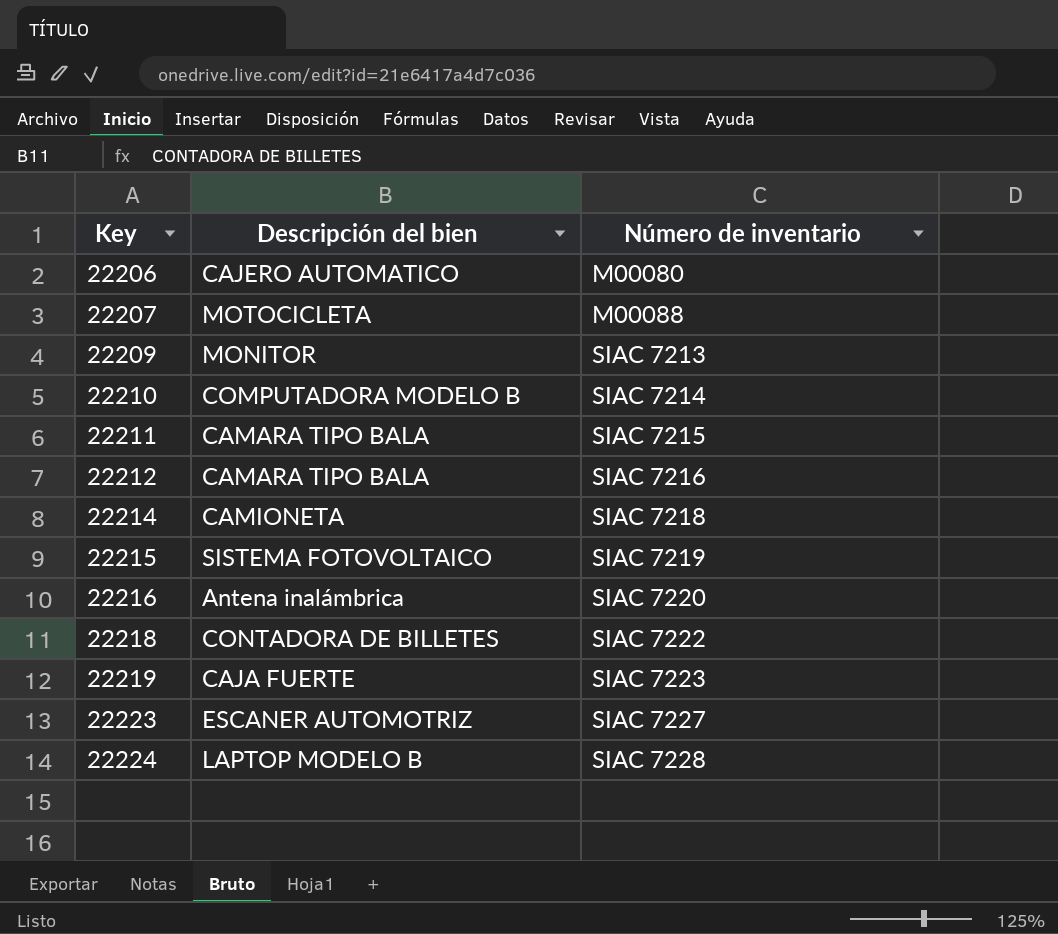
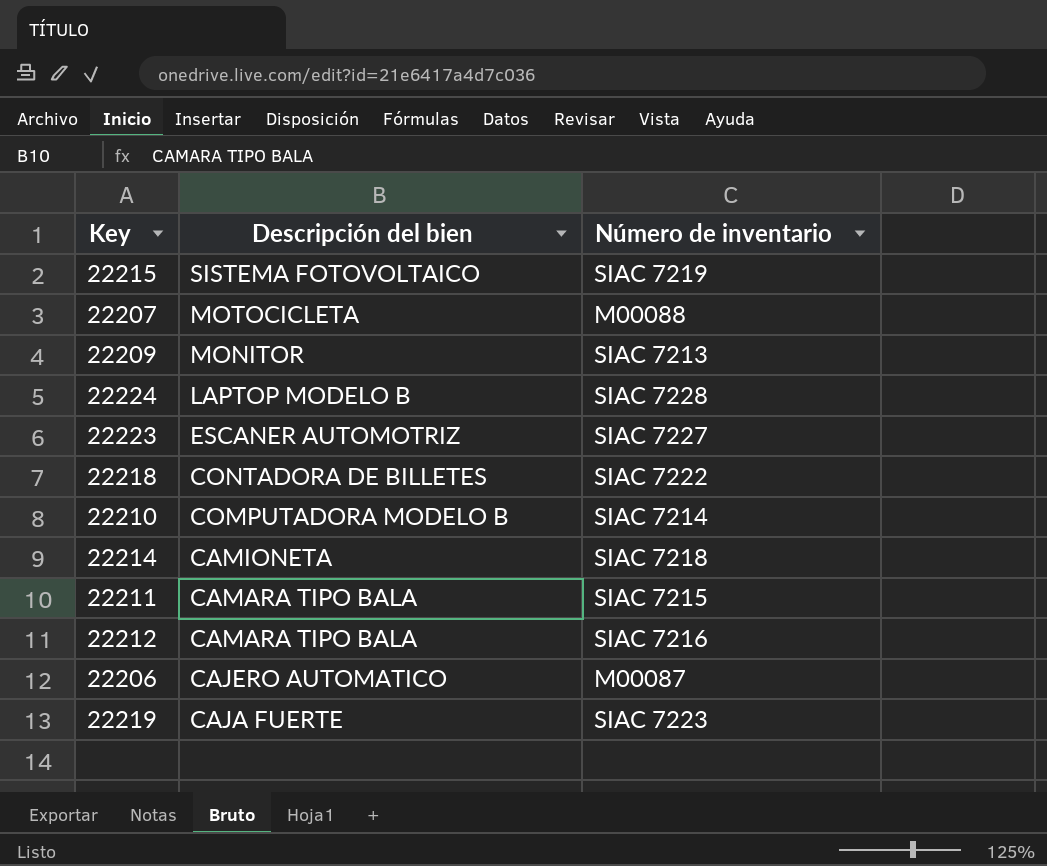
row order: Key ascending -> Descripción del bien descending
row 22216: Antena inalámbrica | SIAC 7220 -> none
22206 | Número de inventario: M00080 -> M00087

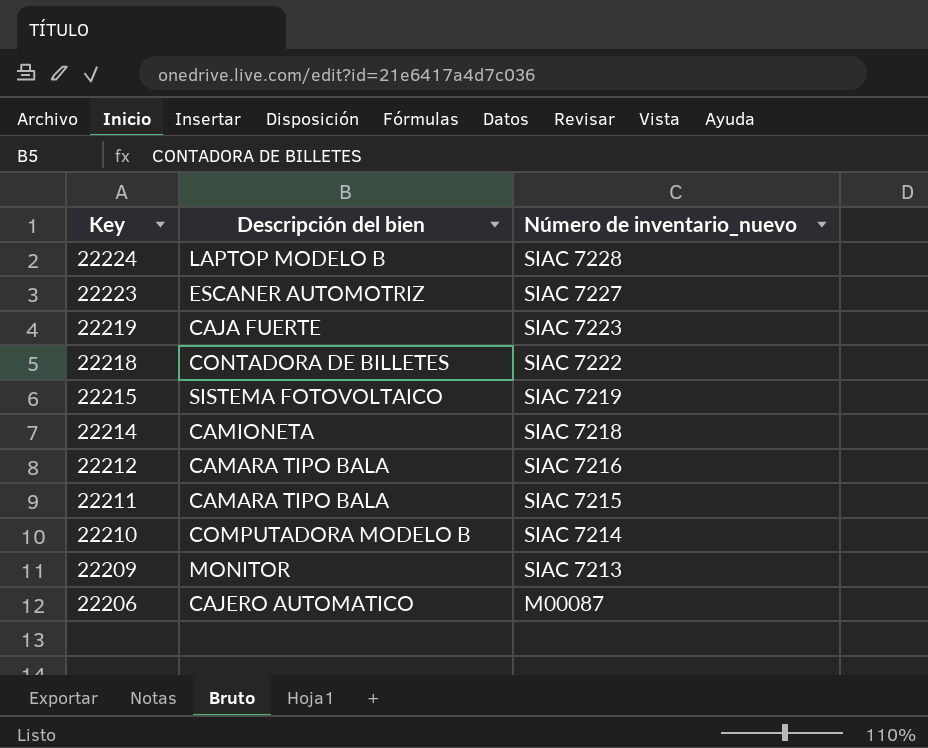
row order: Descripción del bien descending -> Key descending
column name: Número de inventario -> Número de inventario_nuevo
row 22207: MOTOCICLETA | M00088 -> none

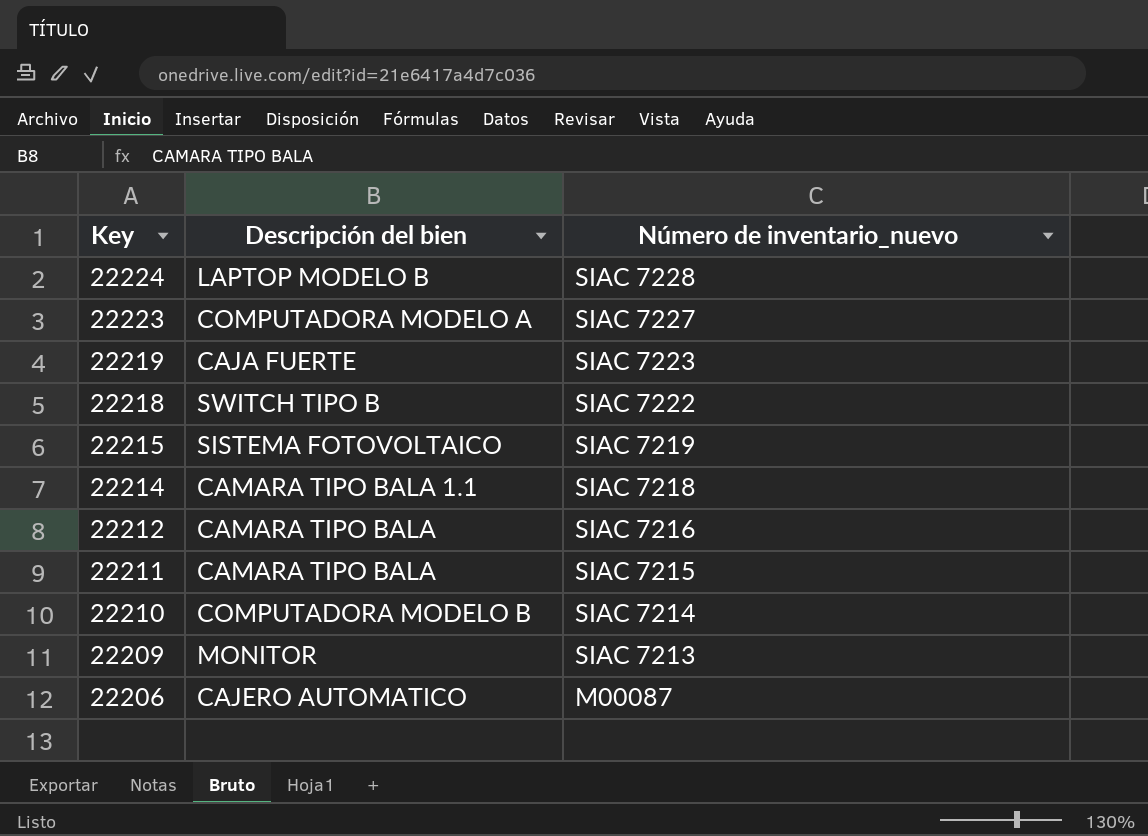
22223 | Descripción del bien: ESCANER AUTOMOTRIZ -> COMPUTADORA MODELO A
22218 | Descripción del bien: CONTADORA DE BILLETES -> SWITCH TIPO B
22214 | Descripción del bien: CAMIONETA -> CAMARA TIPO BALA 1.1

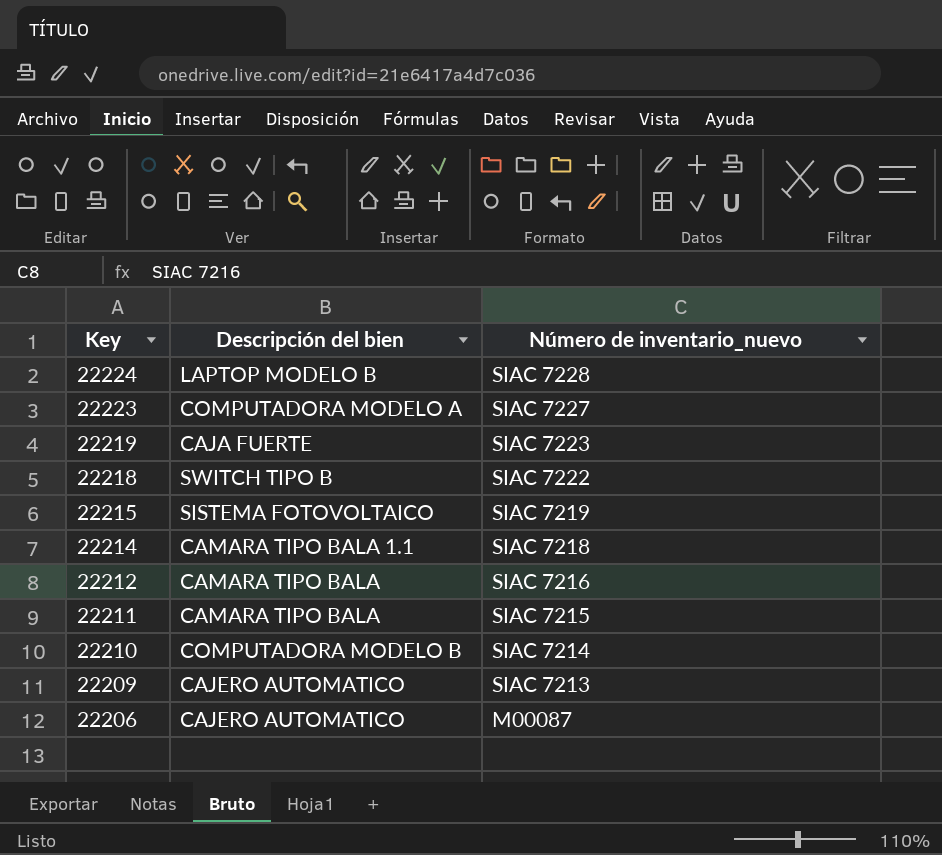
22209 | Descripción del bien: MONITOR -> CAJERO AUTOMATICO

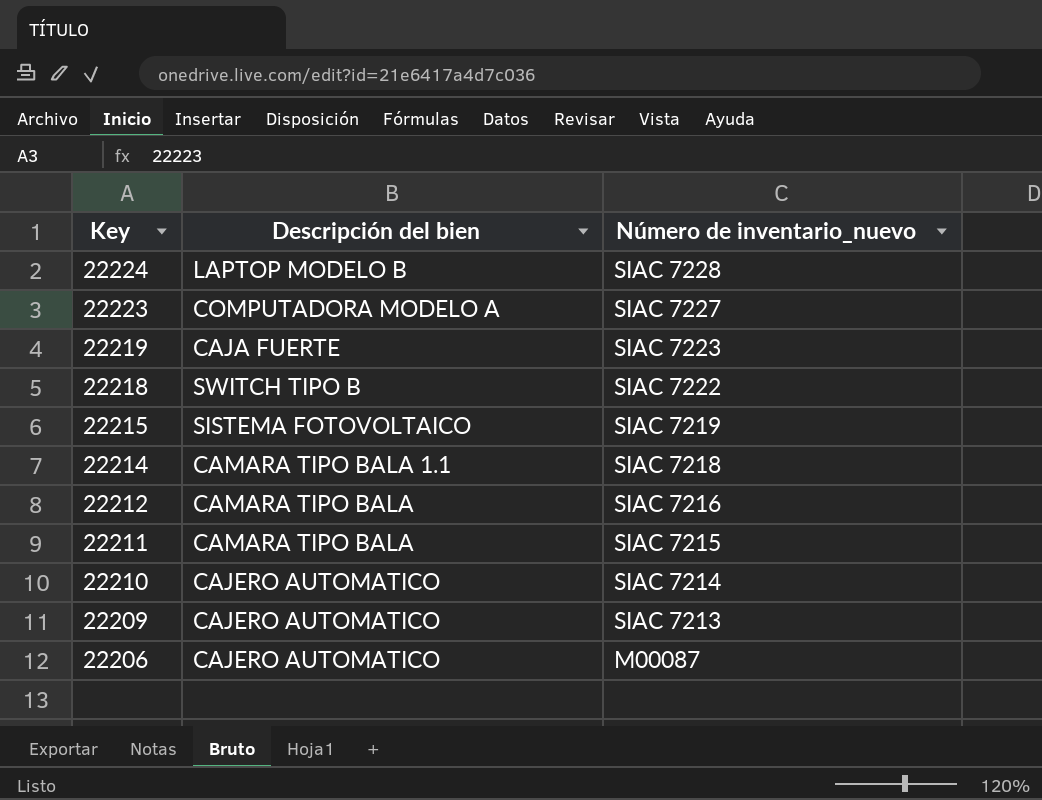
22210 | Descripción del bien: COMPUTADORA MODELO B -> CAJERO AUTOMATICO

